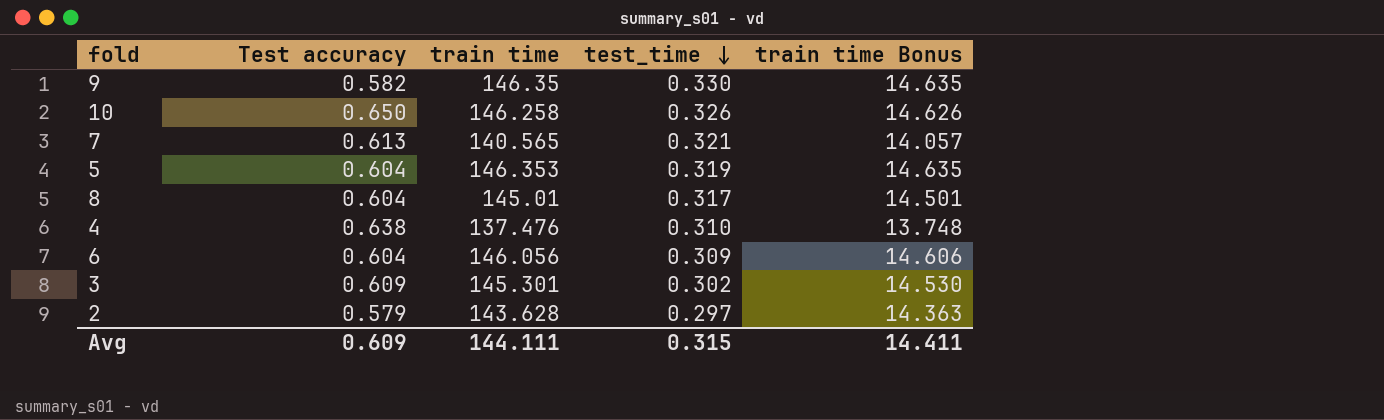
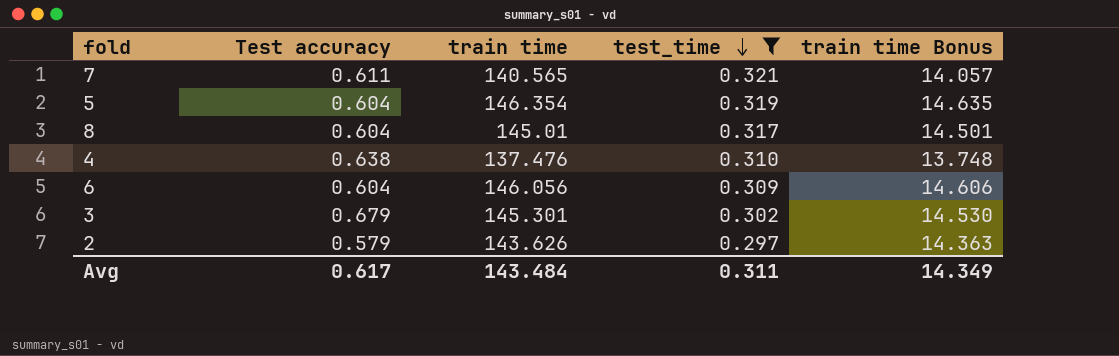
filter: none -> test_time <= 0.321
7 | Test accuracy: 0.613 -> 0.611
5 | train time: 146.353 -> 146.354
3 | Test accuracy: 0.609 -> 0.679
2 | train time: 143.628 -> 143.626
Avg | Test accuracy: 0.609 -> 0.617
Avg | train time: 144.111 -> 143.484
Avg | test_time: 0.315 -> 0.311
Avg | train time Bonus: 14.411 -> 14.349

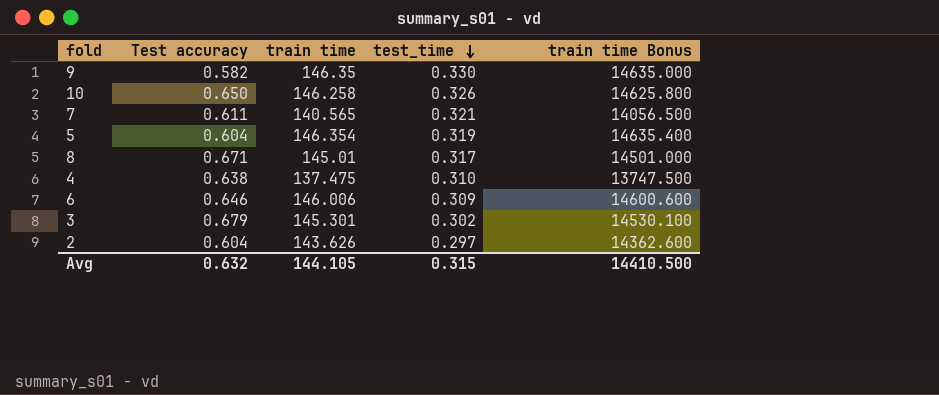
filter: test_time <= 0.321 -> none
column train time Bonus | formula: [train time] * 0.1 -> [train time] * 100
8 | Test accuracy: 0.604 -> 0.671
4 | train time: 137.476 -> 137.475
6 | Test accuracy: 0.604 -> 0.646
6 | train time: 146.056 -> 146.006
2 | Test accuracy: 0.579 -> 0.604
Avg | Test accuracy: 0.617 -> 0.632
Avg | train time: 143.484 -> 144.105
Avg | test_time: 0.311 -> 0.315
Avg | train time Bonus: 14.349 -> 14410.500

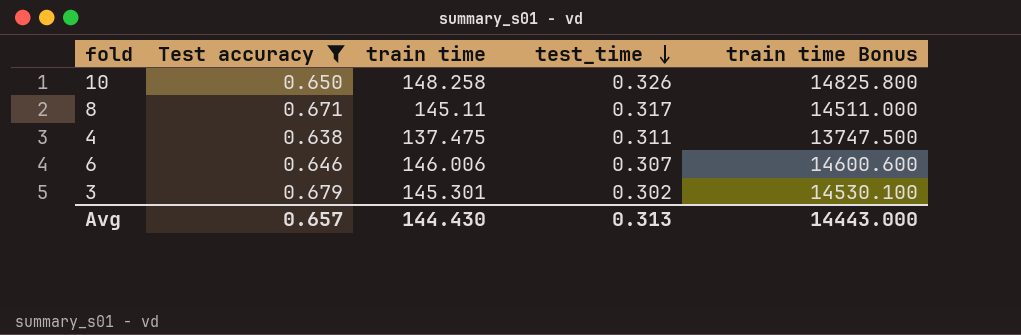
filter: none -> Test accuracy >= 0.638
10 | train time: 146.258 -> 148.258
10 | train time Bonus: 14625.800 -> 14825.800
8 | train time: 145.01 -> 145.11
8 | train time Bonus: 14501.000 -> 14511.000
4 | test_time: 0.310 -> 0.311
6 | test_time: 0.309 -> 0.307
Avg | Test accuracy: 0.632 -> 0.657
Avg | train time: 144.105 -> 144.430
Avg | test_time: 0.315 -> 0.313
Avg | train time Bonus: 14410.500 -> 14443.000

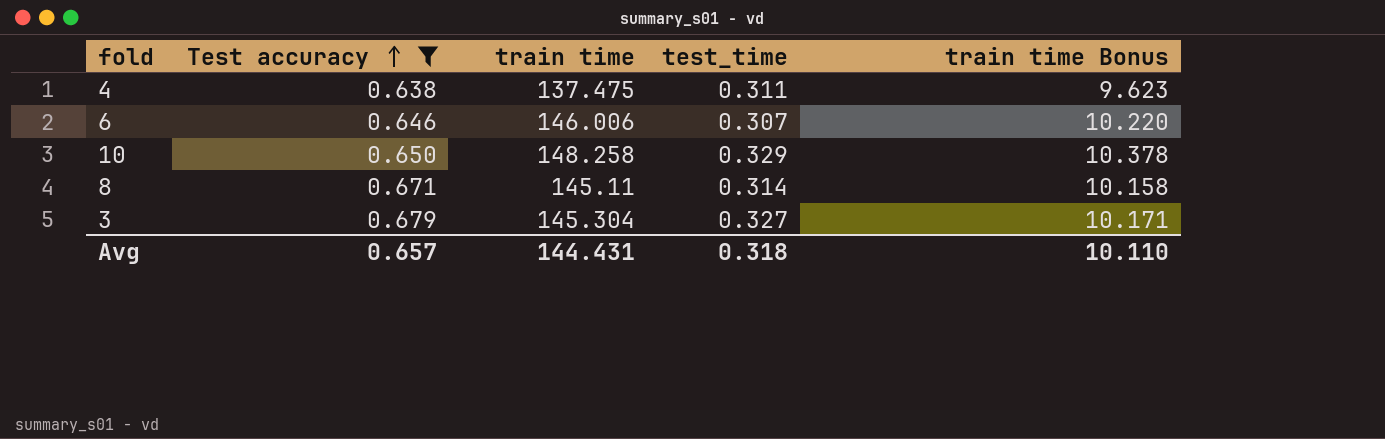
row order: test_time descending -> Test accuracy ascending
column train time Bonus | formula: [train time] * 100 -> [train time] * 0.07
10 | test_time: 0.326 -> 0.329
8 | test_time: 0.317 -> 0.314
3 | train time: 145.301 -> 145.304
3 | test_time: 0.302 -> 0.327
Avg | train time: 144.430 -> 144.431
Avg | test_time: 0.313 -> 0.318
Avg | train time Bonus: 14443.000 -> 10.110

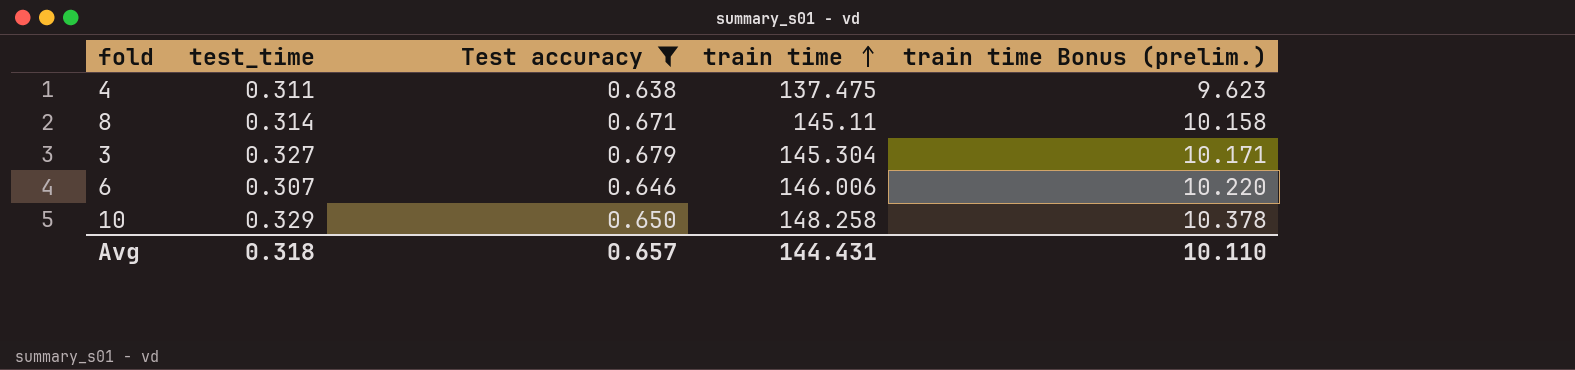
row order: Test accuracy ascending -> train time ascending
column test_time | position: 4 -> 2
column name: train time Bonus -> train time Bonus (prelim.)

